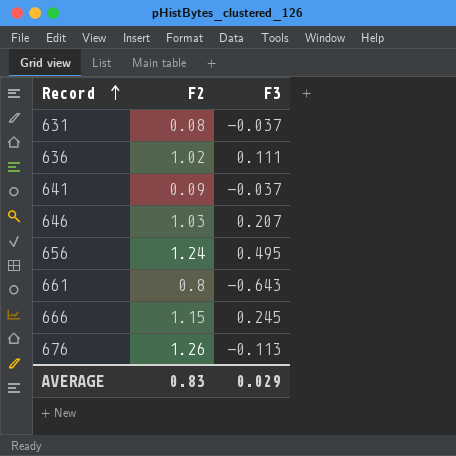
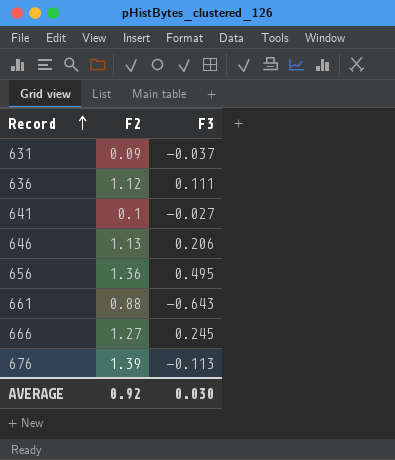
631 | F2: 0.08 -> 0.09
636 | F2: 1.02 -> 1.12
641 | F2: 0.09 -> 0.1
641 | F3: -0.037 -> -0.027
646 | F2: 1.03 -> 1.13
646 | F3: 0.207 -> 0.206
656 | F2: 1.24 -> 1.36
661 | F2: 0.8 -> 0.88
666 | F2: 1.15 -> 1.27
676 | F2: 1.26 -> 1.39
AVERAGE | F2: 0.83 -> 0.92
AVERAGE | F3: 0.029 -> 0.030

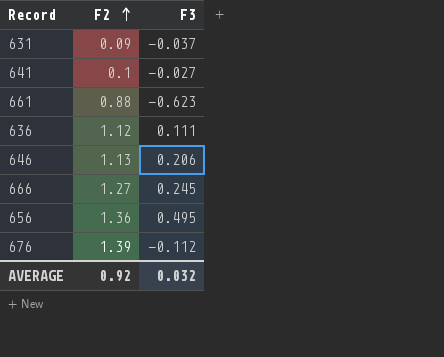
row order: Record ascending -> F2 ascending
661 | F3: -0.643 -> -0.623
676 | F3: -0.113 -> -0.112
AVERAGE | F3: 0.030 -> 0.032

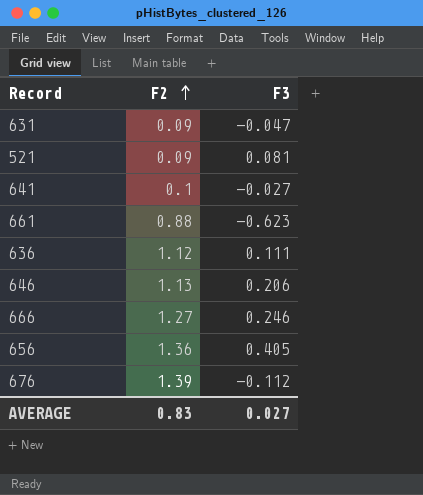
631 | F3: -0.037 -> -0.047
row 521: none -> 0.09 | 0.081
666 | F3: 0.245 -> 0.246
656 | F3: 0.495 -> 0.405
AVERAGE | F2: 0.92 -> 0.83
AVERAGE | F3: 0.032 -> 0.027

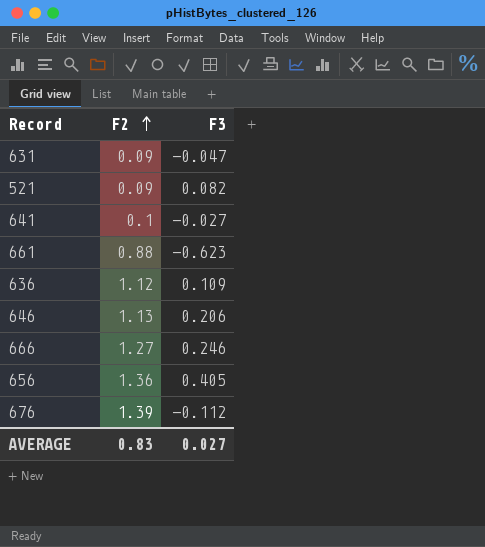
521 | F3: 0.081 -> 0.082
636 | F3: 0.111 -> 0.109

